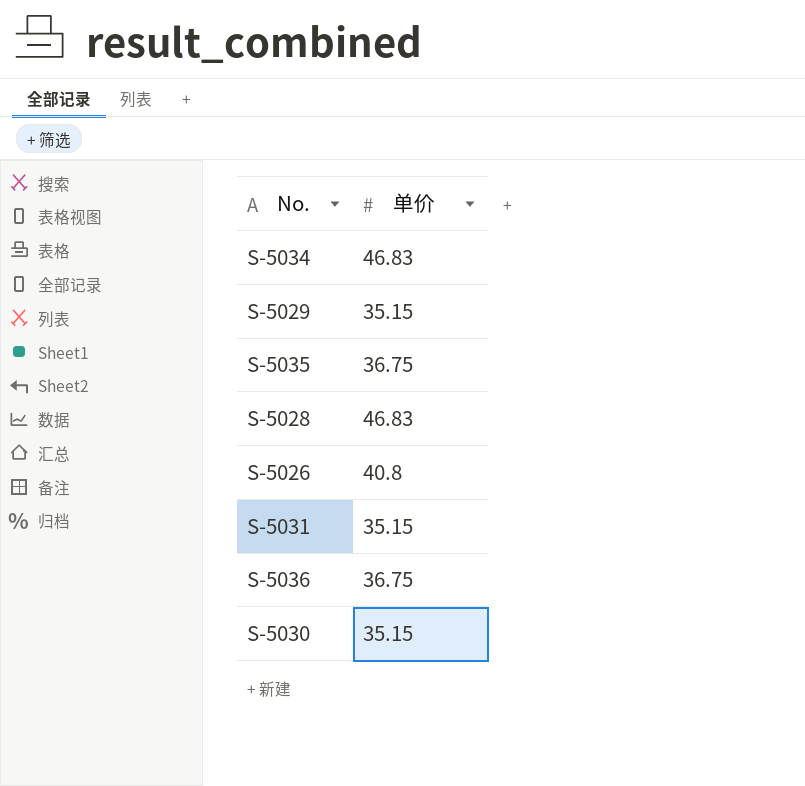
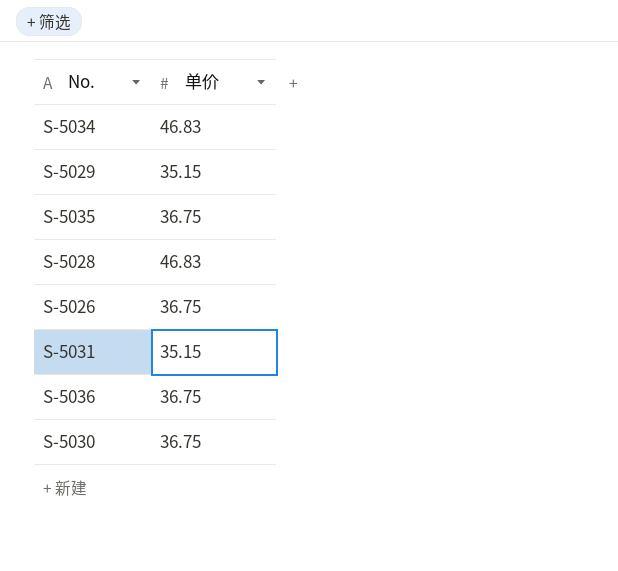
S-5026 | 单价: 40.8 -> 36.75
S-5030 | 单价: 35.15 -> 36.75

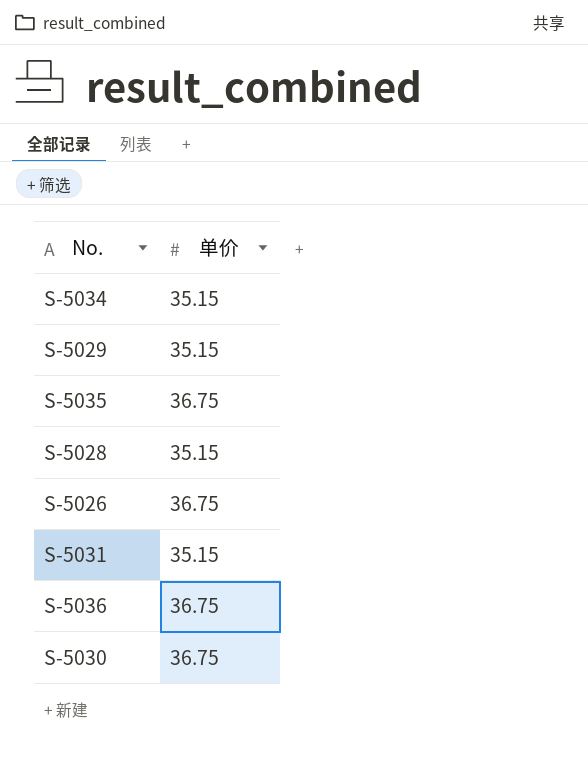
S-5034 | 单价: 46.83 -> 35.15
S-5028 | 单价: 46.83 -> 35.15

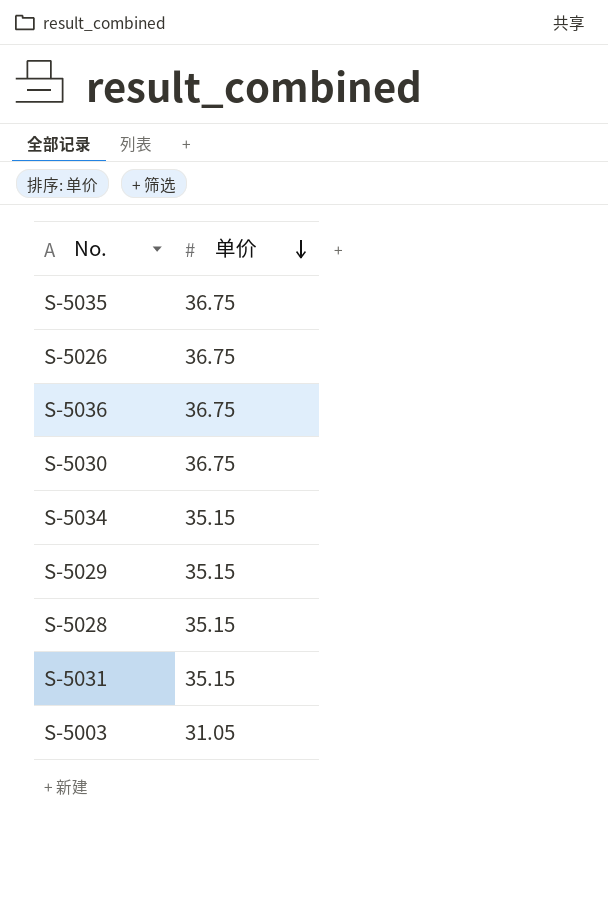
row order: none -> 单价 descending
row S-5003: none -> 31.05

